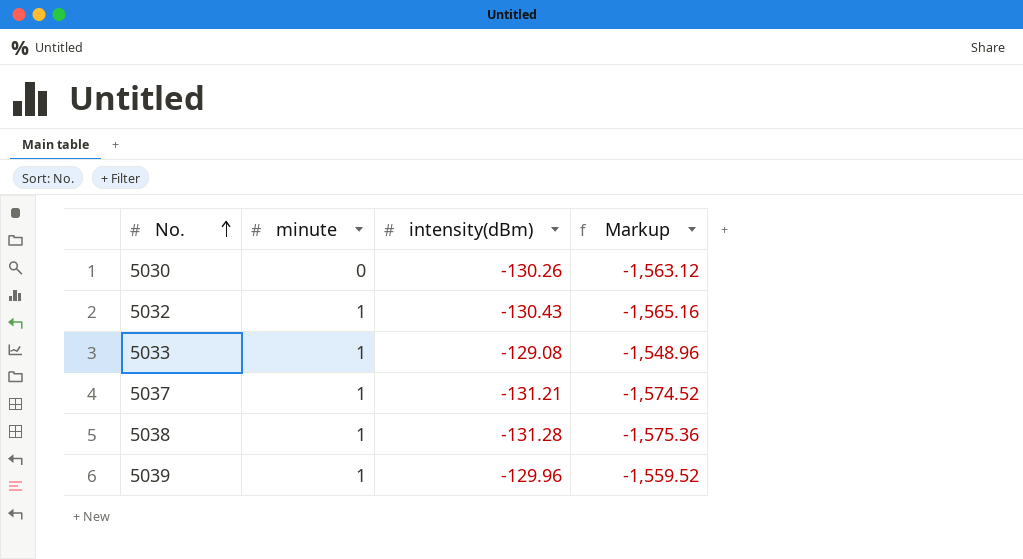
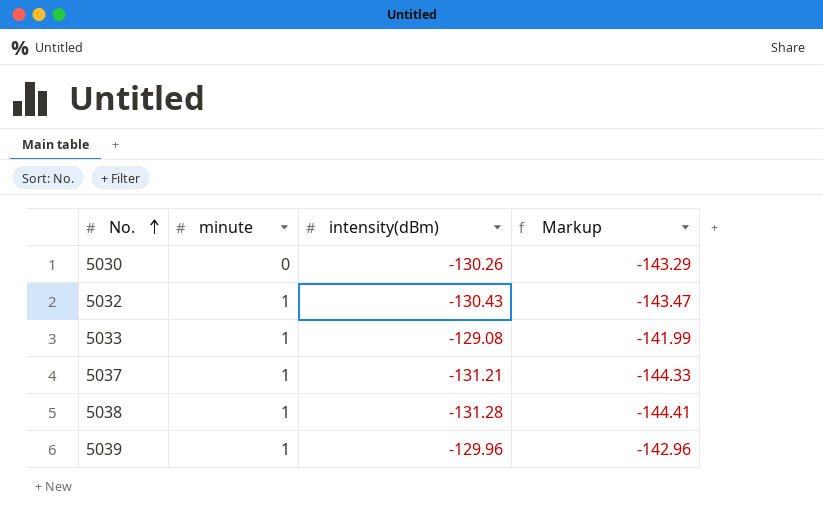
column Markup | formula: [intensity(dBm)] * 12 -> [intensity(dBm)] * 1.1

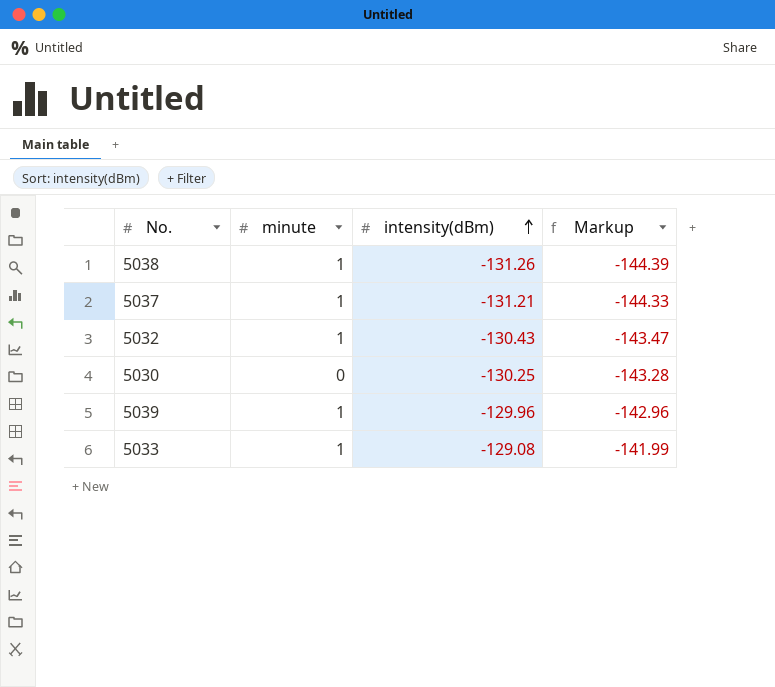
row order: No. ascending -> intensity(dBm) ascending
5038 | intensity(dBm): -131.28 -> -131.26
5038 | Markup: -144.41 -> -144.39
5030 | intensity(dBm): -130.26 -> -130.25
5030 | Markup: -143.29 -> -143.28

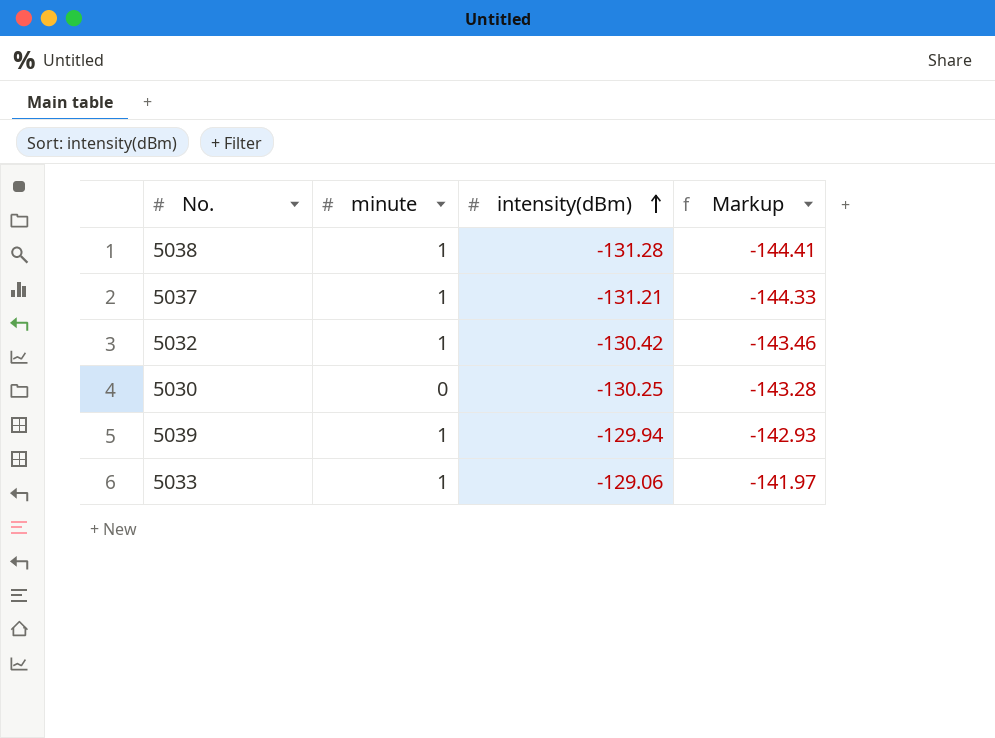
5038 | intensity(dBm): -131.26 -> -131.28
5038 | Markup: -144.39 -> -144.41
5032 | intensity(dBm): -130.43 -> -130.42
5032 | Markup: -143.47 -> -143.46
5039 | intensity(dBm): -129.96 -> -129.94
5039 | Markup: -142.96 -> -142.93
5033 | intensity(dBm): -129.08 -> -129.06
5033 | Markup: -141.99 -> -141.97

